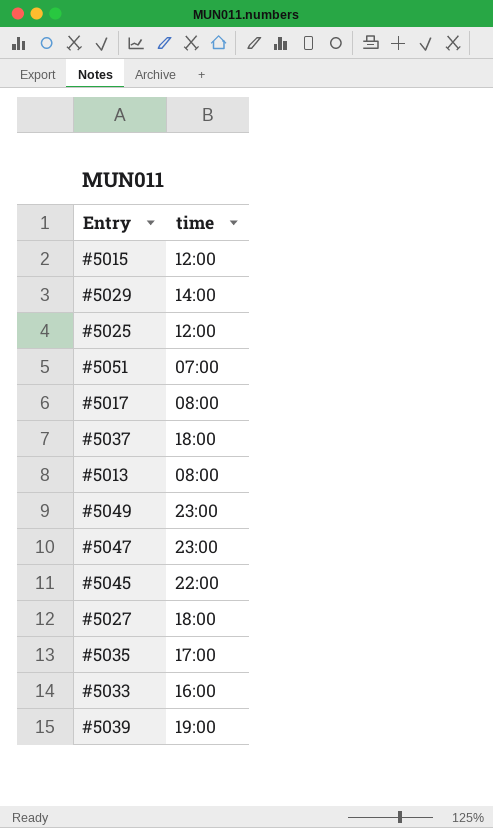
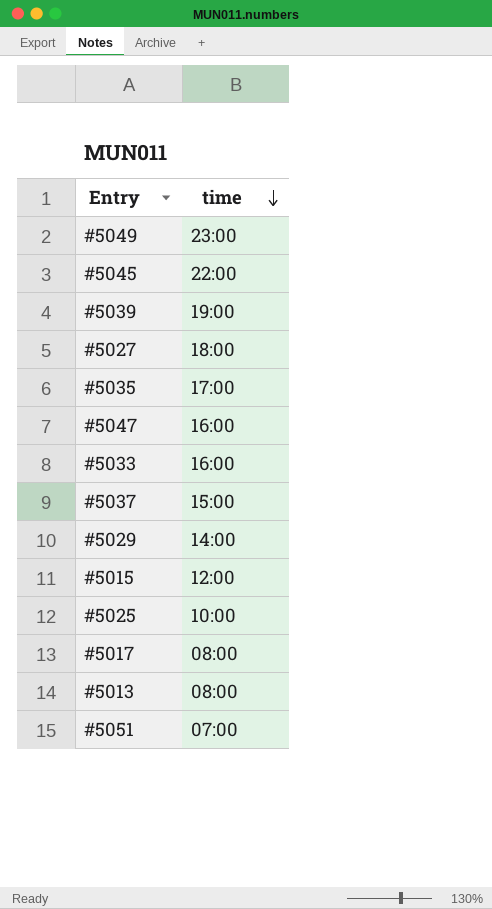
row order: none -> time descending
#5047 | time: 23:00 -> 16:00
#5037 | time: 18:00 -> 15:00
#5025 | time: 12:00 -> 10:00

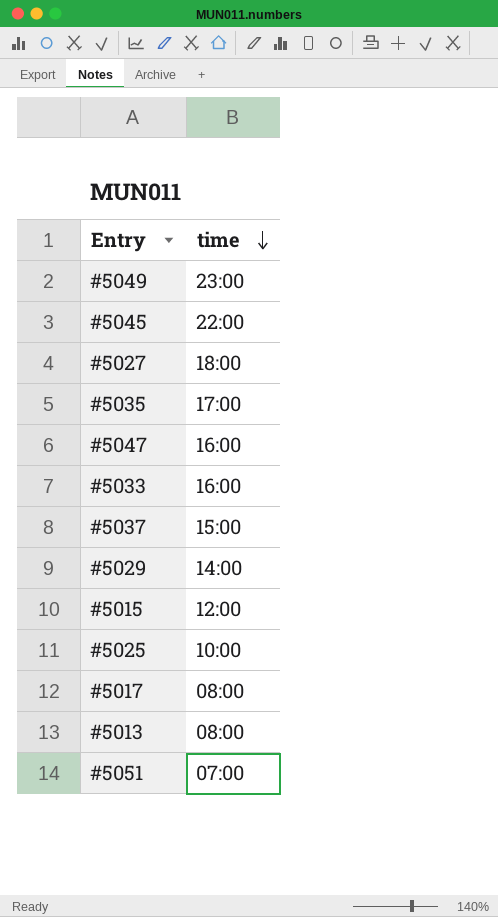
row #5039: 19:00 -> none

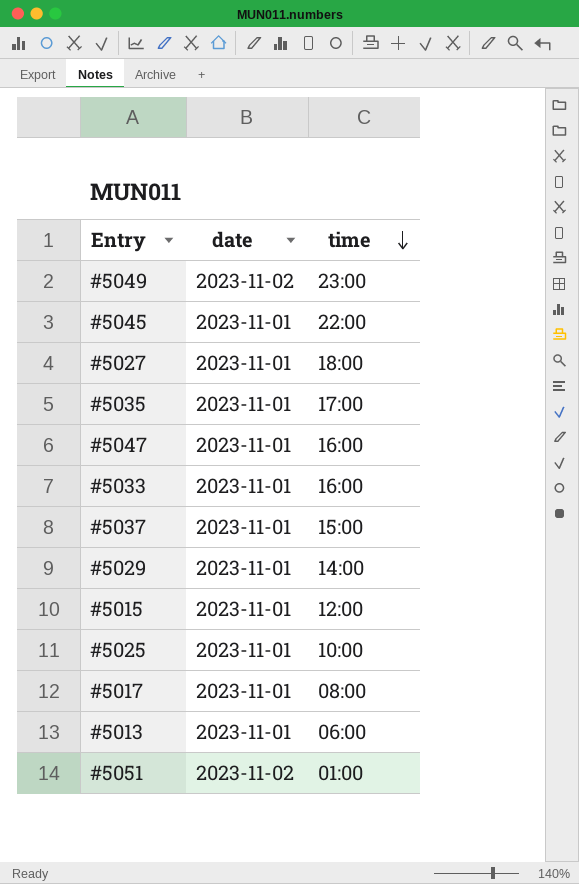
column date | position: none -> 2
#5013 | time: 08:00 -> 06:00
#5051 | time: 07:00 -> 01:00

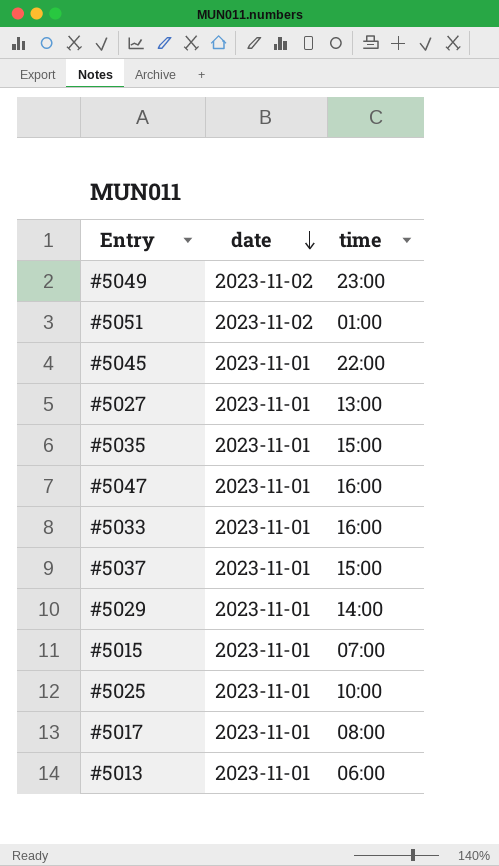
row order: time descending -> date descending
#5027 | time: 18:00 -> 13:00
#5035 | time: 17:00 -> 15:00
#5015 | time: 12:00 -> 07:00

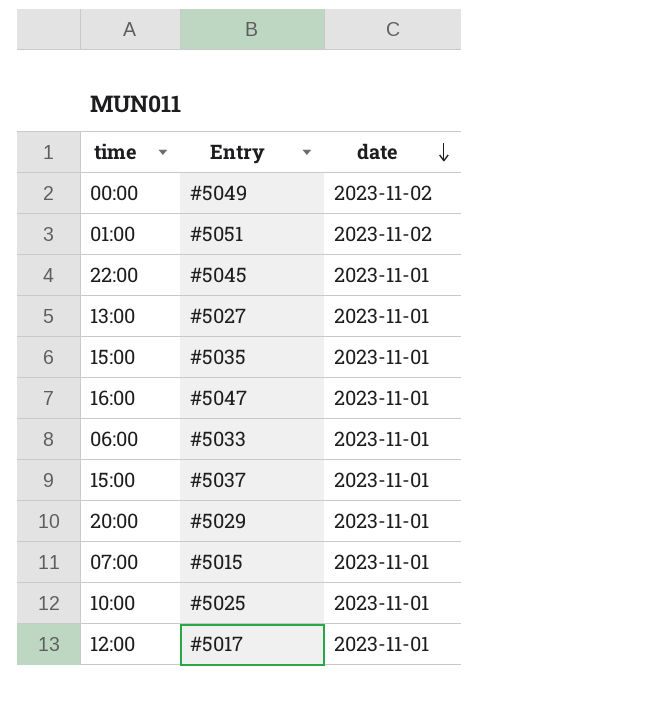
column time | position: 3 -> 1
row #5013: 2023-11-01 | 06:00 -> none
#5049 | time: 23:00 -> 00:00
#5033 | time: 16:00 -> 06:00
#5029 | time: 14:00 -> 20:00
#5017 | time: 08:00 -> 12:00

